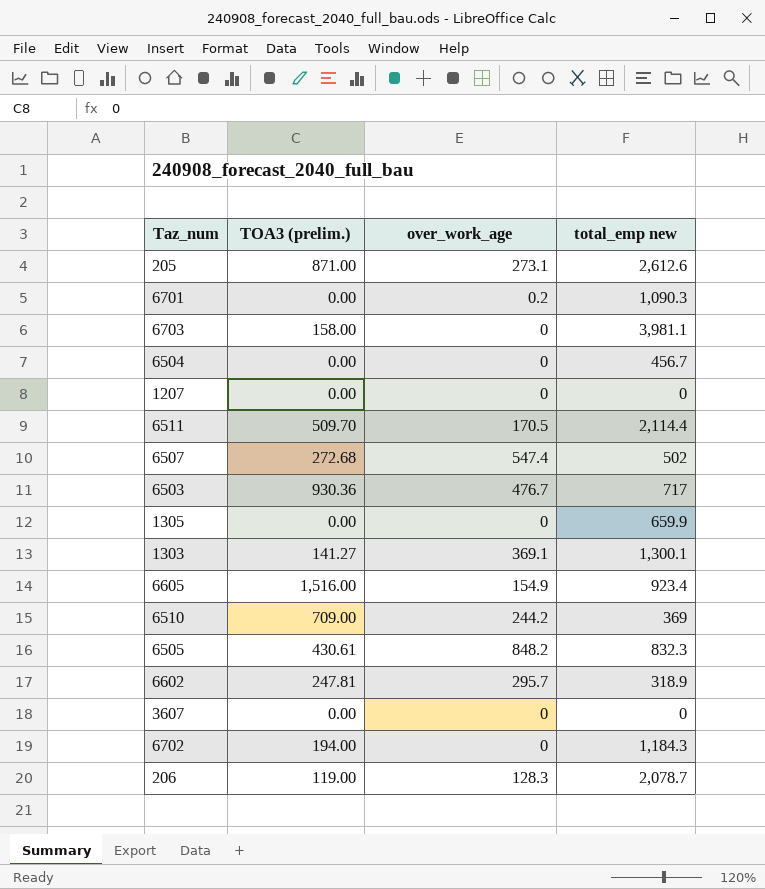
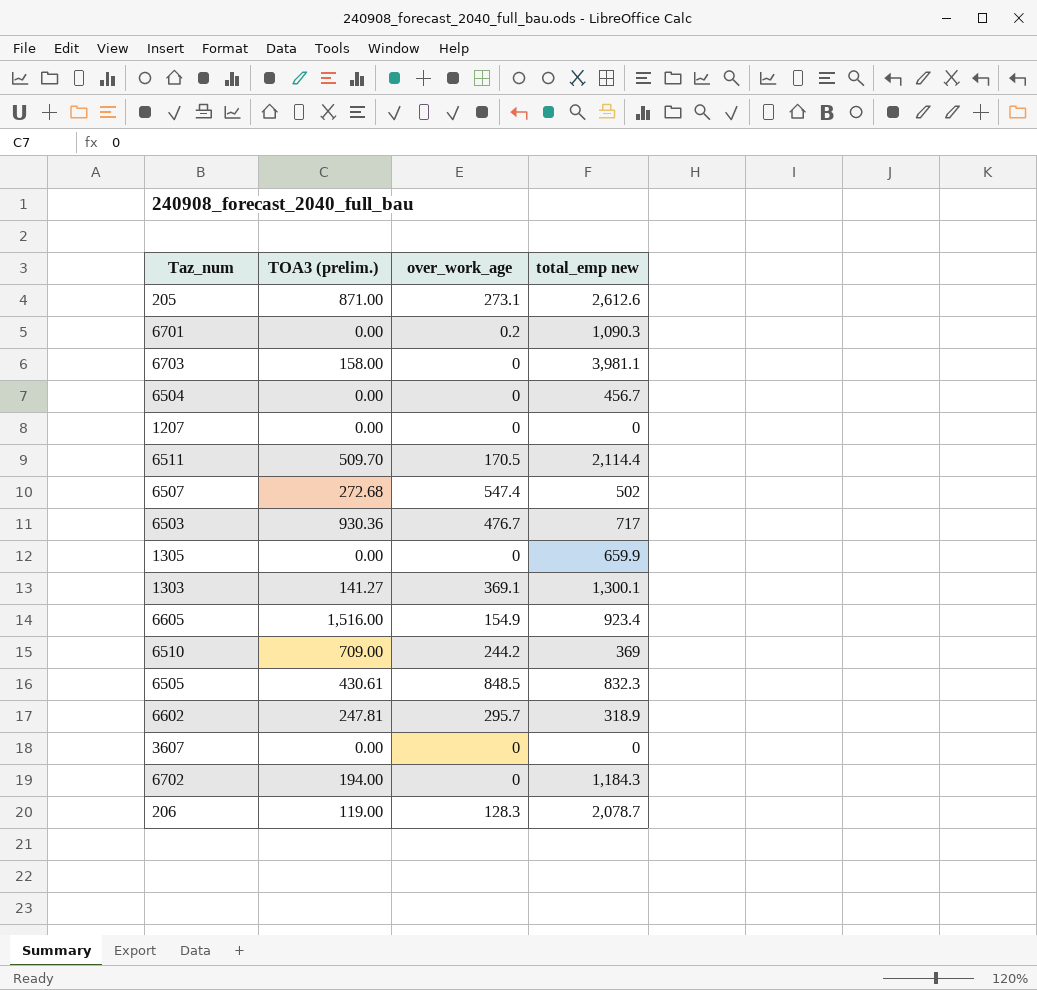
6505 | over_work_age: 848.2 -> 848.5

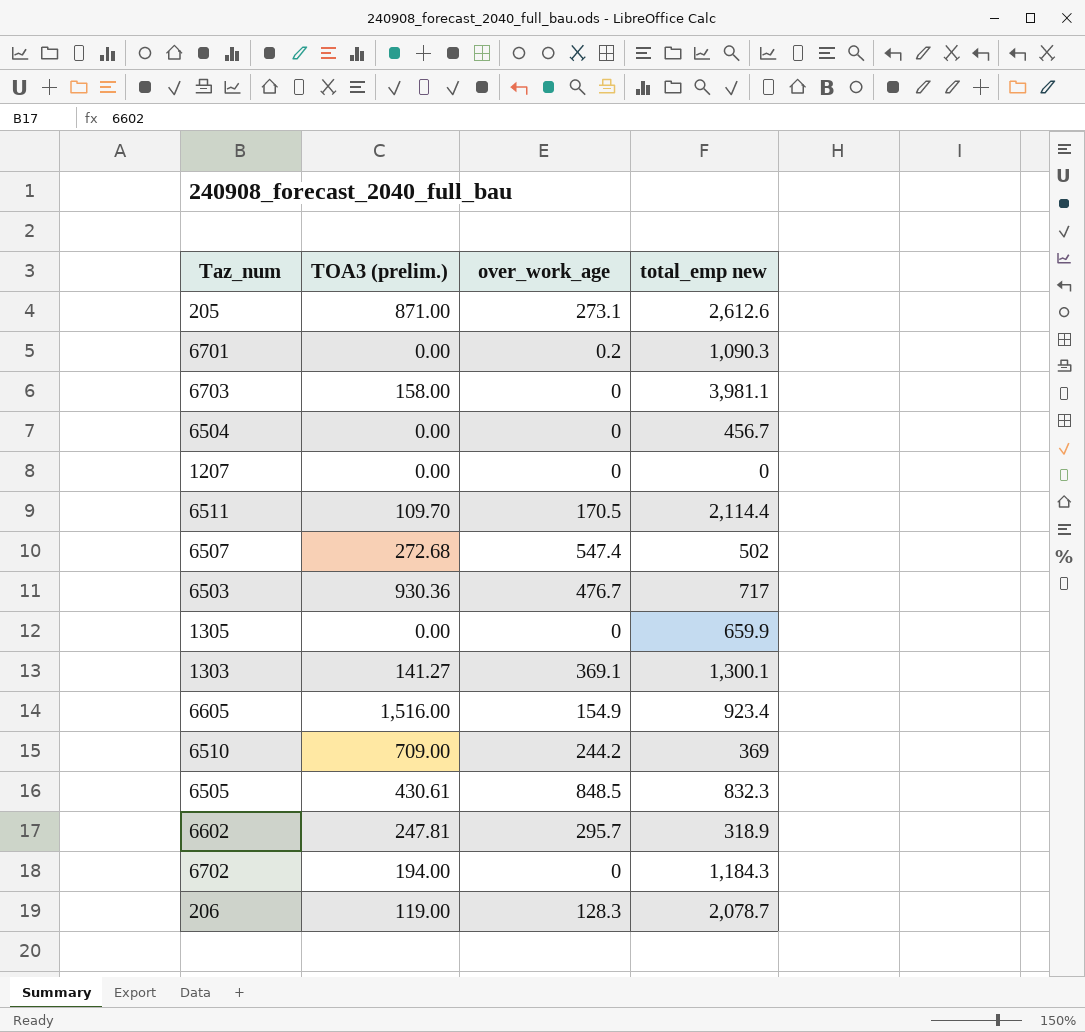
row 3607: 0.00 | 0 | 0 -> none
6511 | TOA3 (prelim.): 509.70 -> 109.70

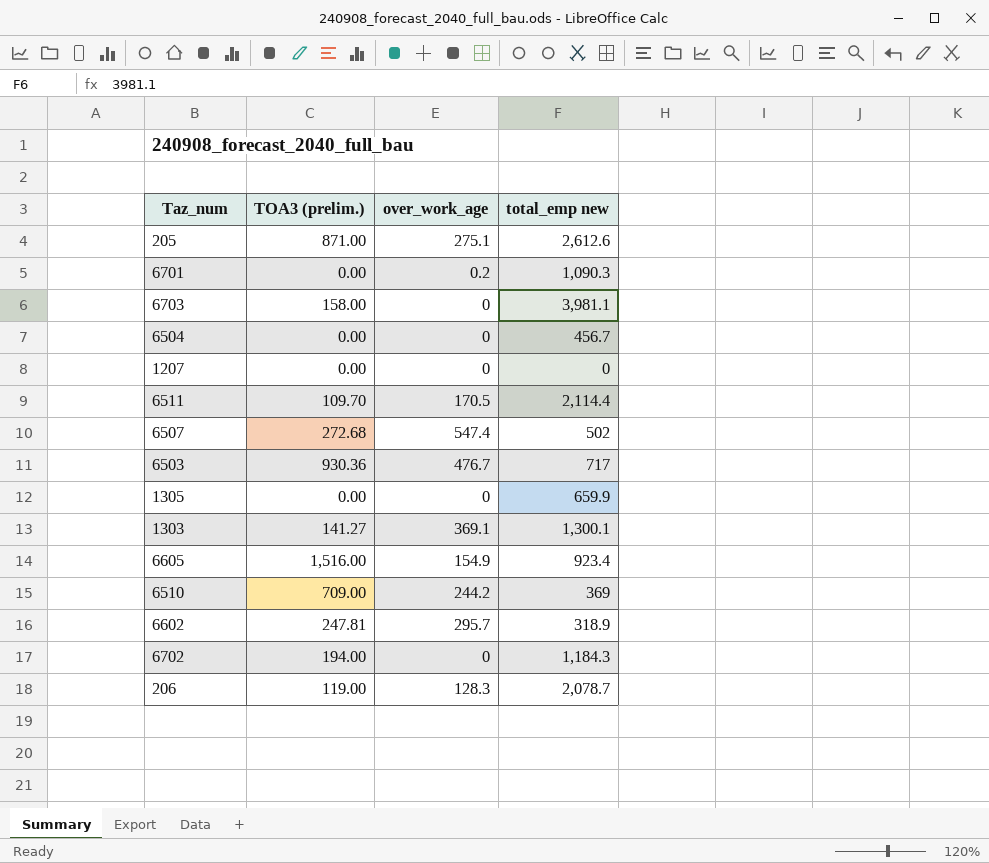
row 6505: 430.61 | 848.5 | 832.3 -> none
205 | over_work_age: 273.1 -> 275.1

